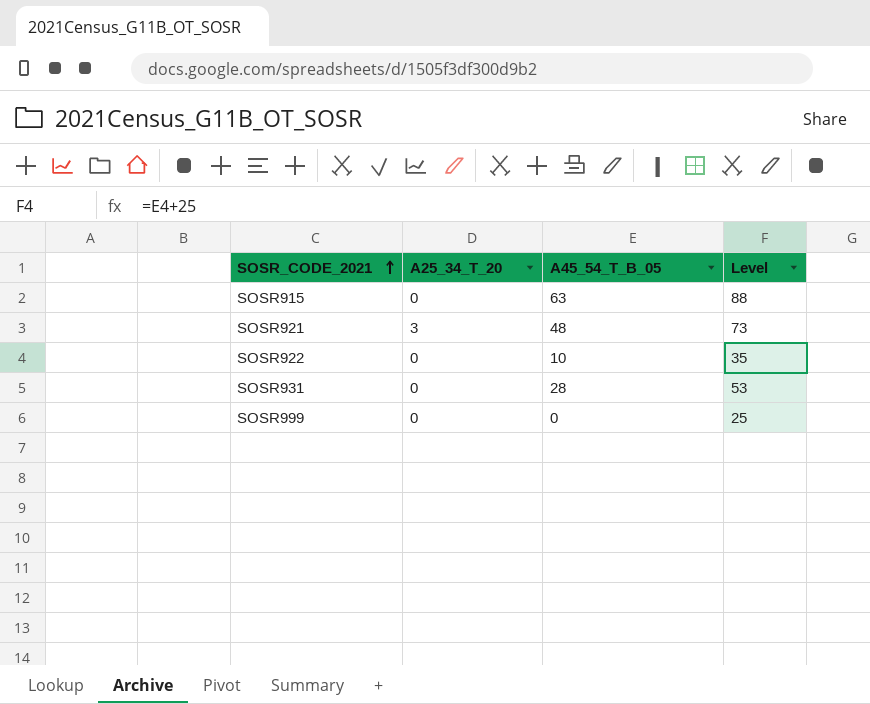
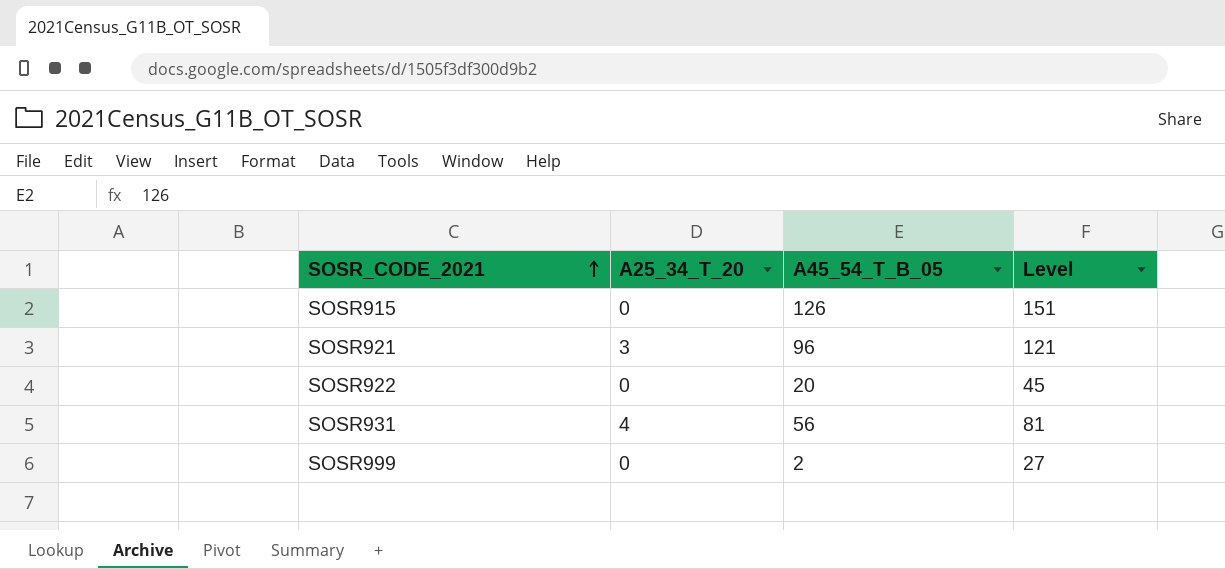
SOSR915 | A45_54_T_B_05: 63 -> 126
SOSR915 | Level: 88 -> 151
SOSR921 | A45_54_T_B_05: 48 -> 96
SOSR921 | Level: 73 -> 121
SOSR922 | A45_54_T_B_05: 10 -> 20
SOSR922 | Level: 35 -> 45
SOSR931 | A25_34_T_20: 0 -> 4
SOSR931 | A45_54_T_B_05: 28 -> 56
SOSR931 | Level: 53 -> 81
SOSR999 | A45_54_T_B_05: 0 -> 2
SOSR999 | Level: 25 -> 27

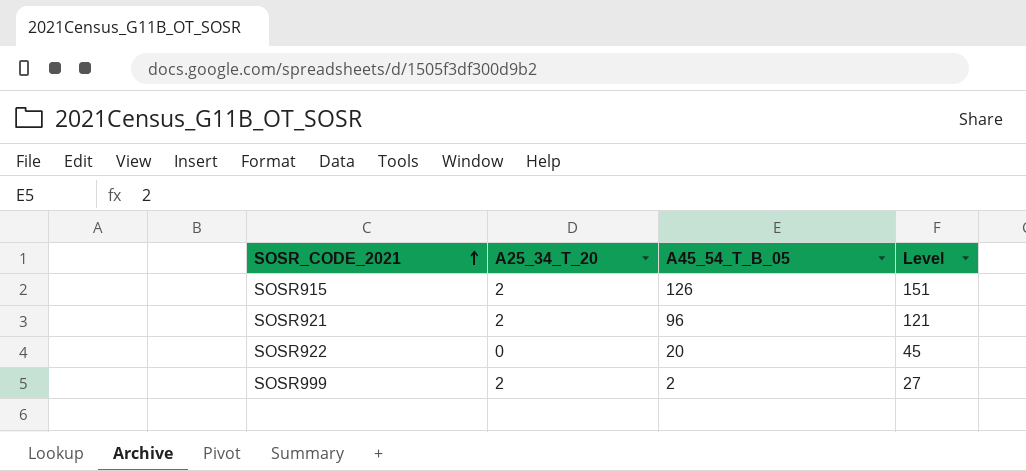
row SOSR931: 4 | 56 | 81 -> none
SOSR915 | A25_34_T_20: 0 -> 2
SOSR921 | A25_34_T_20: 3 -> 2
SOSR999 | A25_34_T_20: 0 -> 2

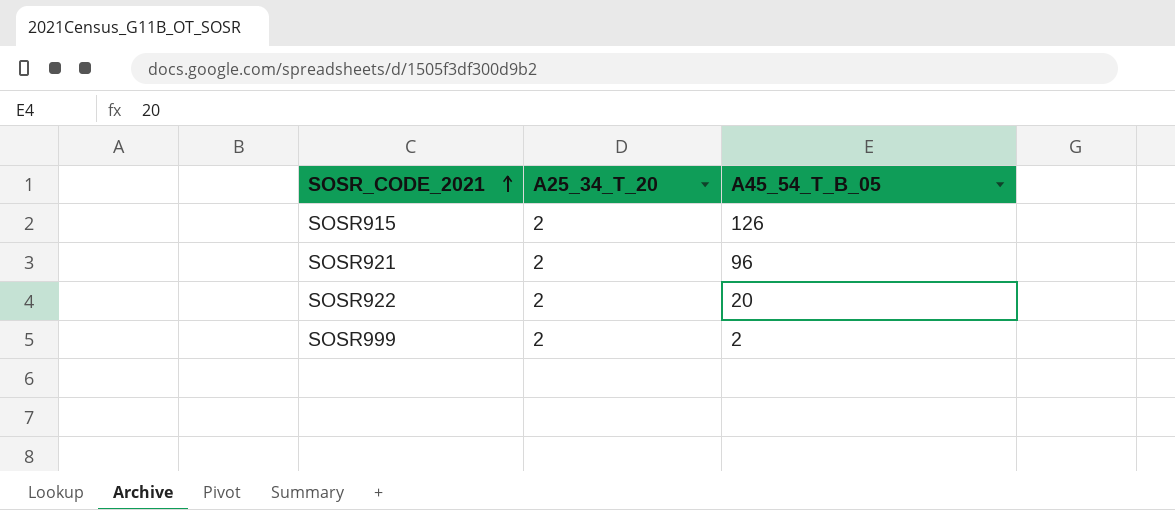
column Level | formula: [A45_54_T_B_05] + 25 -> none
SOSR922 | A25_34_T_20: 0 -> 2

